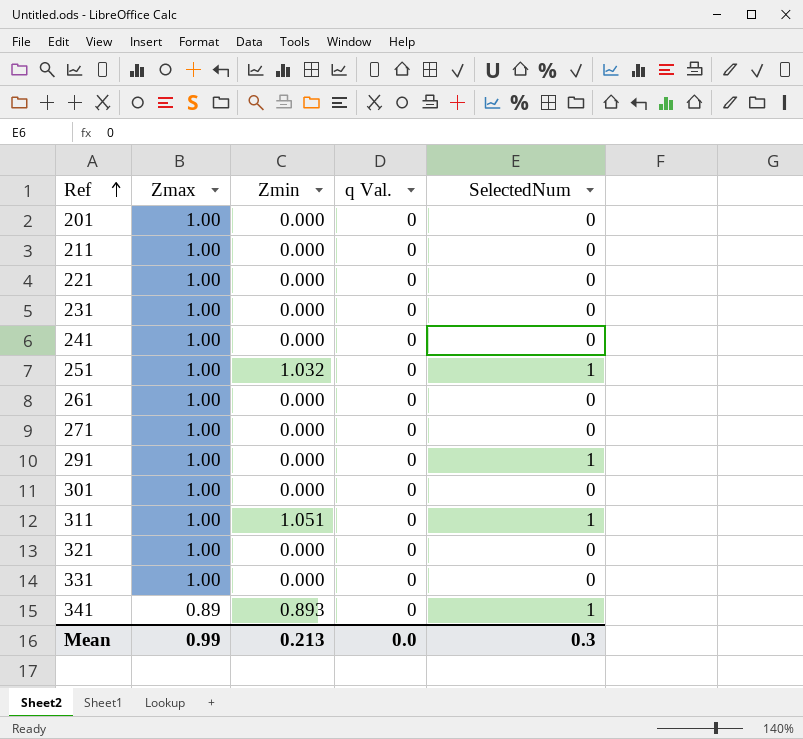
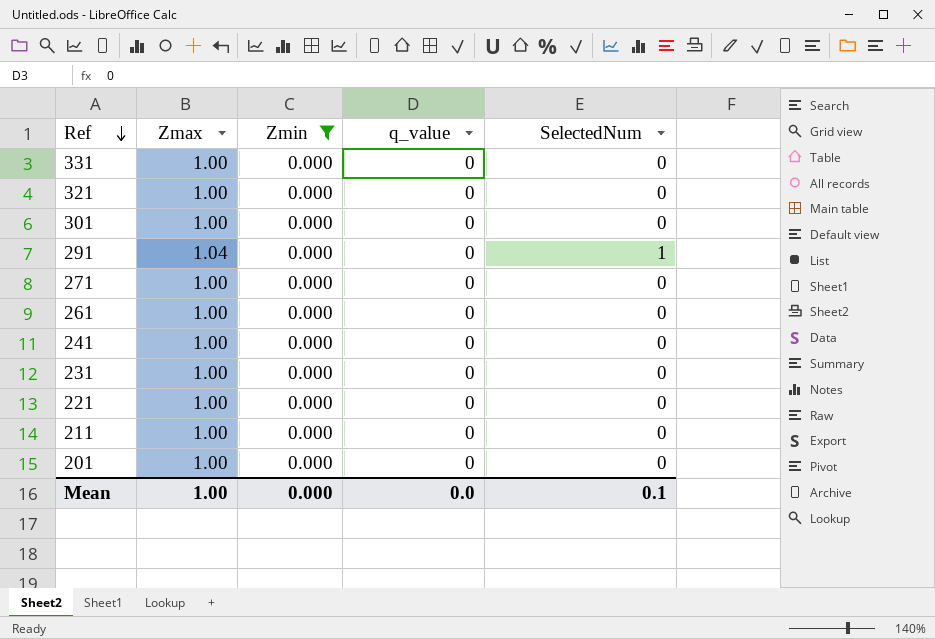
filter: none -> Zmin = 0.000
row order: Ref ascending -> Ref descending
column name: q Val. -> q_value
291 | Zmax: 1.00 -> 1.04
Mean | Zmax: 0.99 -> 1.00
Mean | Zmin: 0.213 -> 0.000
Mean | SelectedNum: 0.3 -> 0.1

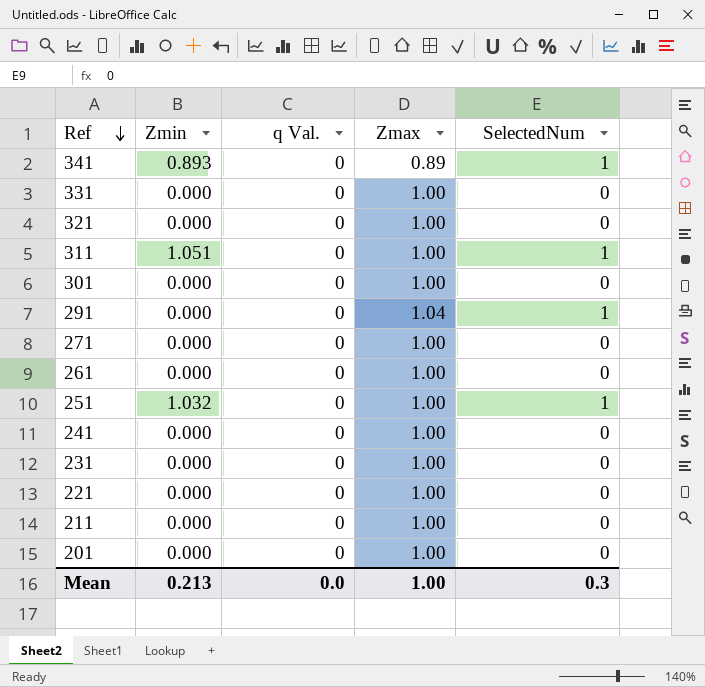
filter: Zmin = 0.000 -> none
column name: q_value -> q Val.
column Zmax | position: 2 -> 4
Mean | Zmin: 0.000 -> 0.213
Mean | SelectedNum: 0.1 -> 0.3

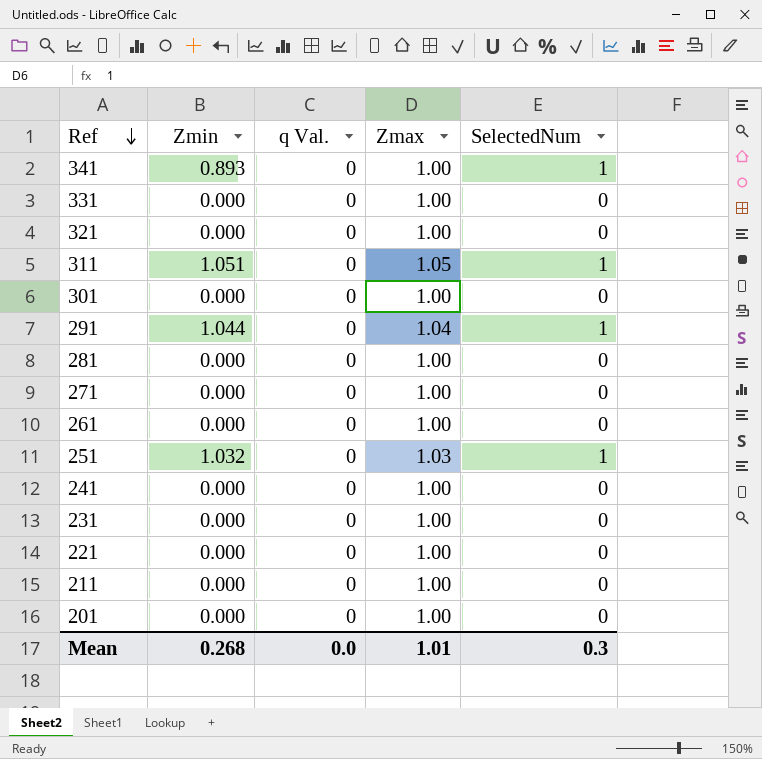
341 | Zmax: 0.89 -> 1.00
311 | Zmax: 1.00 -> 1.05
291 | Zmin: 0.000 -> 1.044
row 281: none -> 0.000 | 0 | 1.00 | 0
251 | Zmax: 1.00 -> 1.03
Mean | Zmin: 0.213 -> 0.268
Mean | Zmax: 1.00 -> 1.01

